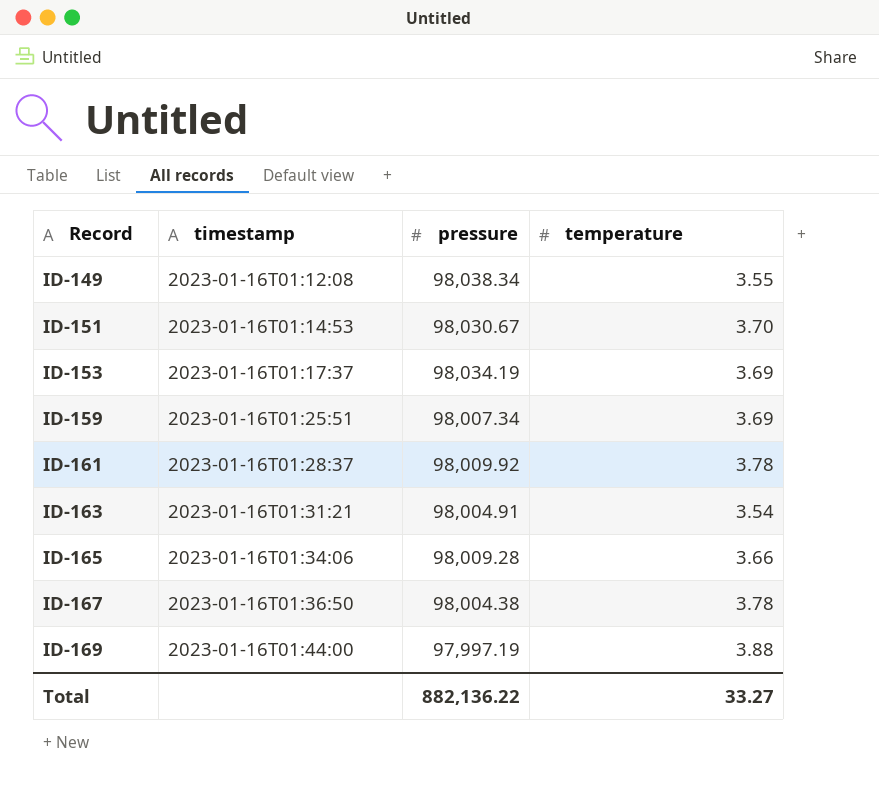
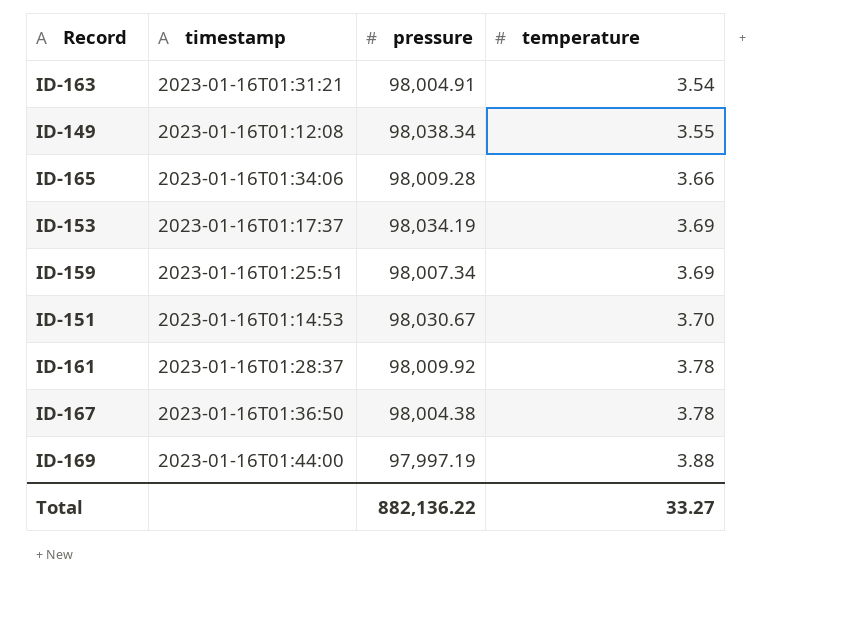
row order: Record ascending -> temperature ascending

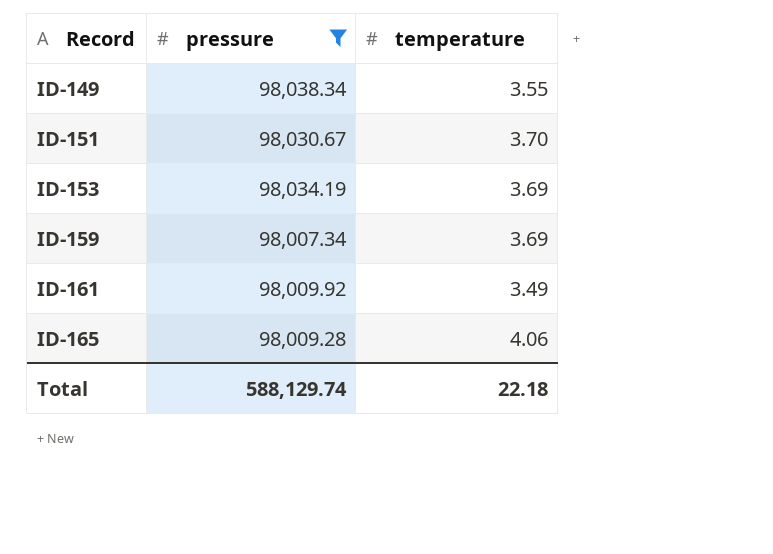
filter: none -> pressure >= 98,007.34
row order: temperature ascending -> Record ascending
column timestamp | position: 2 -> none
ID-161 | temperature: 3.78 -> 3.49
ID-165 | temperature: 3.66 -> 4.06
Total | pressure: 882,136.22 -> 588,129.74
Total | temperature: 33.27 -> 22.18

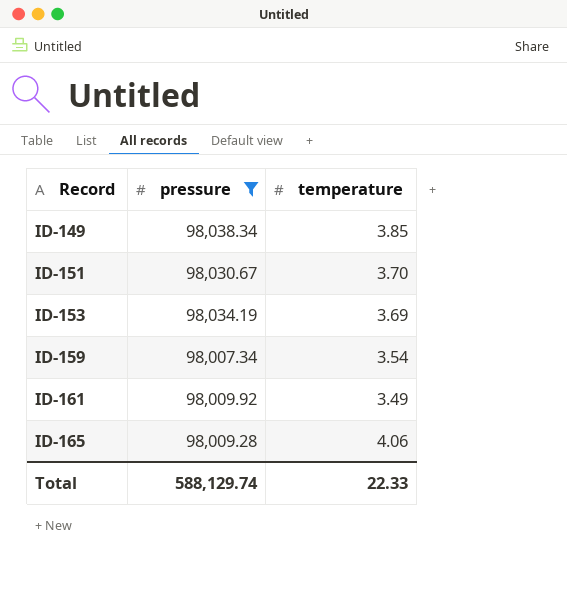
ID-149 | temperature: 3.55 -> 3.85
ID-159 | temperature: 3.69 -> 3.54
Total | temperature: 22.18 -> 22.33

